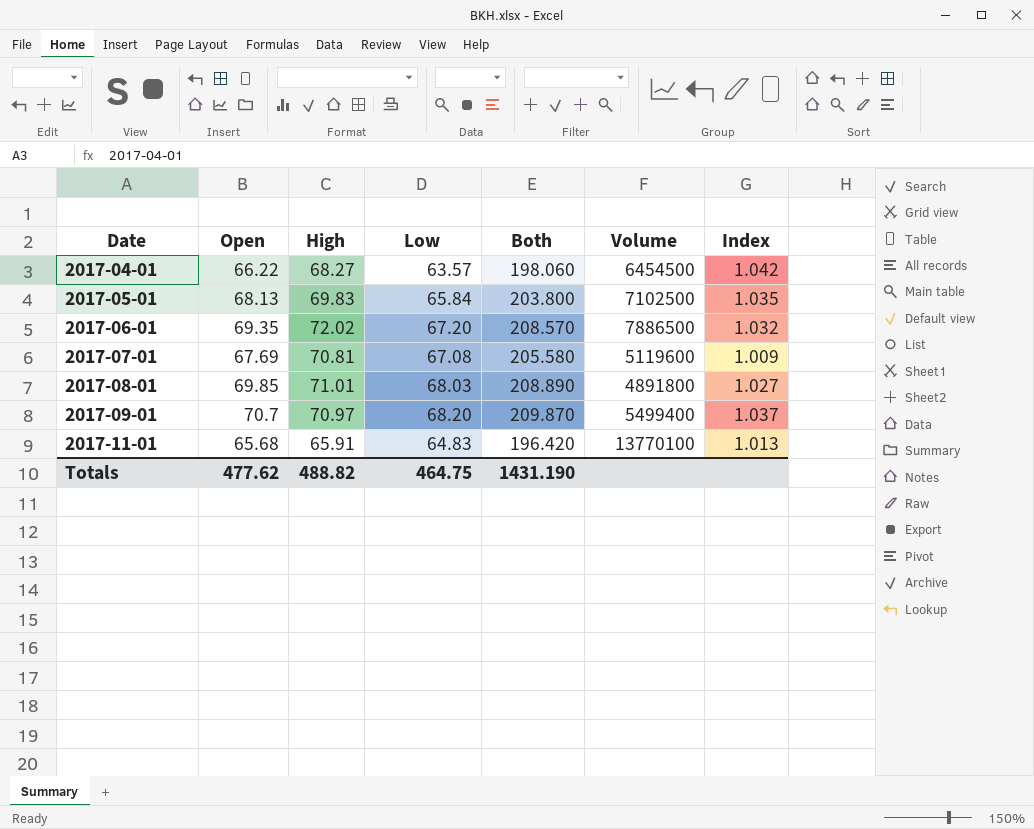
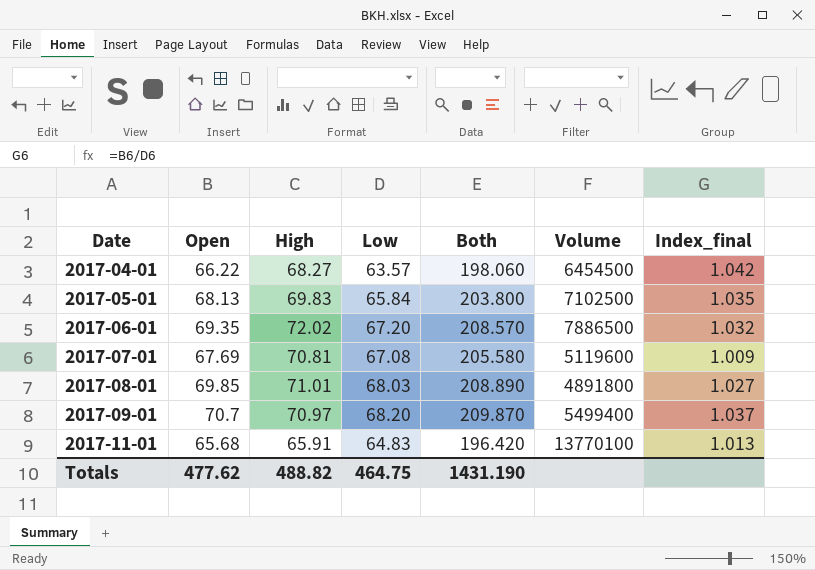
column name: Index -> Index_final

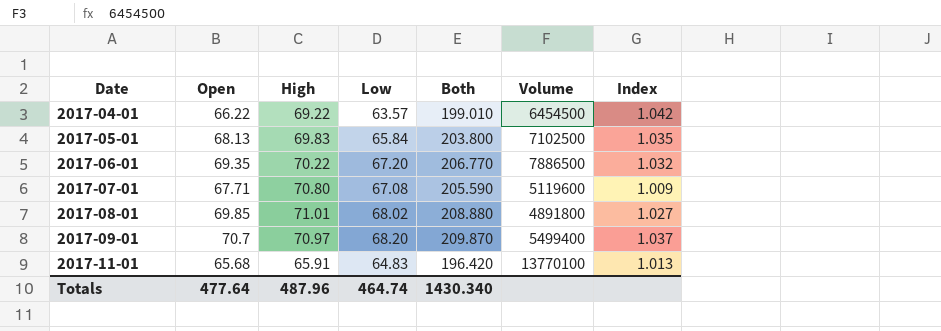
column name: Index_final -> Index
2017-04-01 | High: 68.27 -> 69.22
2017-04-01 | Both: 198.060 -> 199.010
2017-06-01 | High: 72.02 -> 70.22
2017-06-01 | Both: 208.570 -> 206.770
2017-07-01 | Open: 67.69 -> 67.71
2017-07-01 | High: 70.81 -> 70.80
2017-07-01 | Both: 205.580 -> 205.590
2017-08-01 | Low: 68.03 -> 68.02
2017-08-01 | Both: 208.890 -> 208.880
Totals | Open: 477.62 -> 477.64
Totals | High: 488.82 -> 487.96
Totals | Low: 464.75 -> 464.74
Totals | Both: 1431.190 -> 1430.340

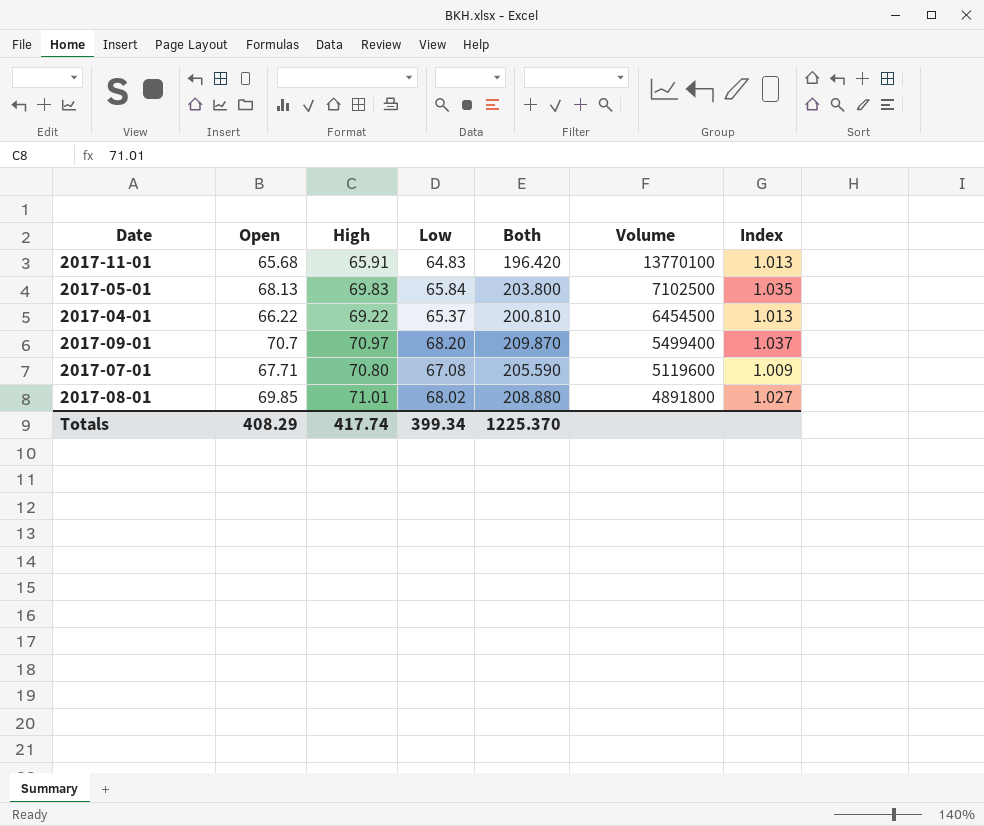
row order: Date ascending -> Volume descending
row 2017-06-01: 69.35 | 70.22 | 67.20 | 206.770 | 7886500 | 1.032 -> none
2017-04-01 | Low: 63.57 -> 65.37
2017-04-01 | Both: 199.010 -> 200.810
2017-04-01 | Index: 1.042 -> 1.013
Totals | Open: 477.64 -> 408.29
Totals | High: 487.96 -> 417.74
Totals | Low: 464.74 -> 399.34
Totals | Both: 1430.340 -> 1225.370

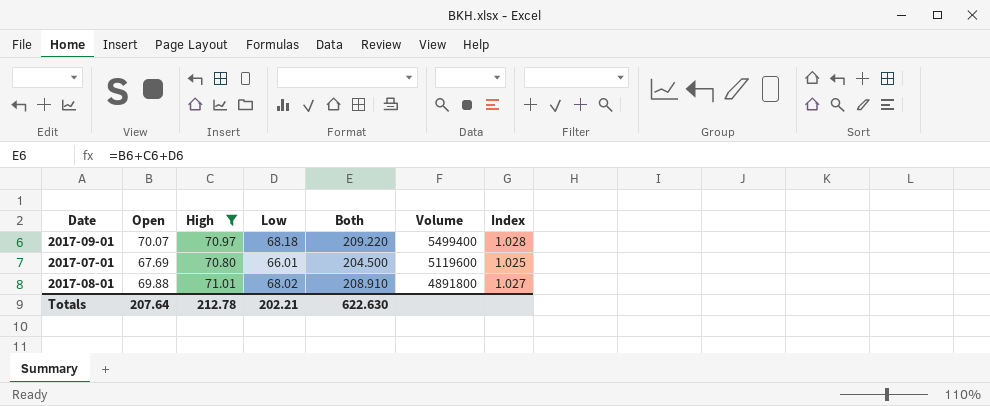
filter: none -> High >= 70.80
2017-09-01 | Open: 70.7 -> 70.07
2017-09-01 | Low: 68.20 -> 68.18
2017-09-01 | Both: 209.870 -> 209.220
2017-09-01 | Index: 1.037 -> 1.028
2017-07-01 | Open: 67.71 -> 67.69
2017-07-01 | Low: 67.08 -> 66.01
2017-07-01 | Both: 205.590 -> 204.500
2017-07-01 | Index: 1.009 -> 1.025
2017-08-01 | Open: 69.85 -> 69.88
2017-08-01 | Both: 208.880 -> 208.910
Totals | Open: 408.29 -> 207.64
Totals | High: 417.74 -> 212.78
Totals | Low: 399.34 -> 202.21
Totals | Both: 1225.370 -> 622.630

